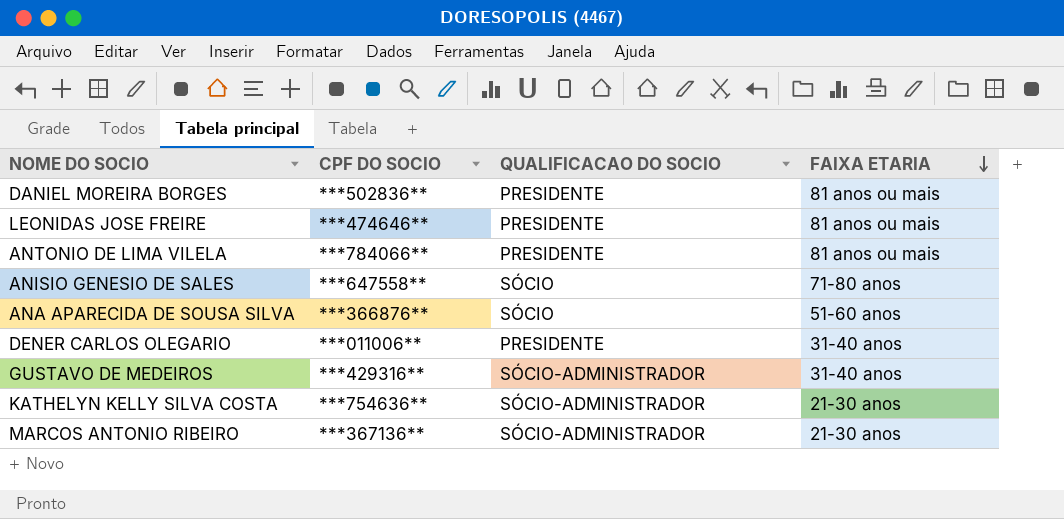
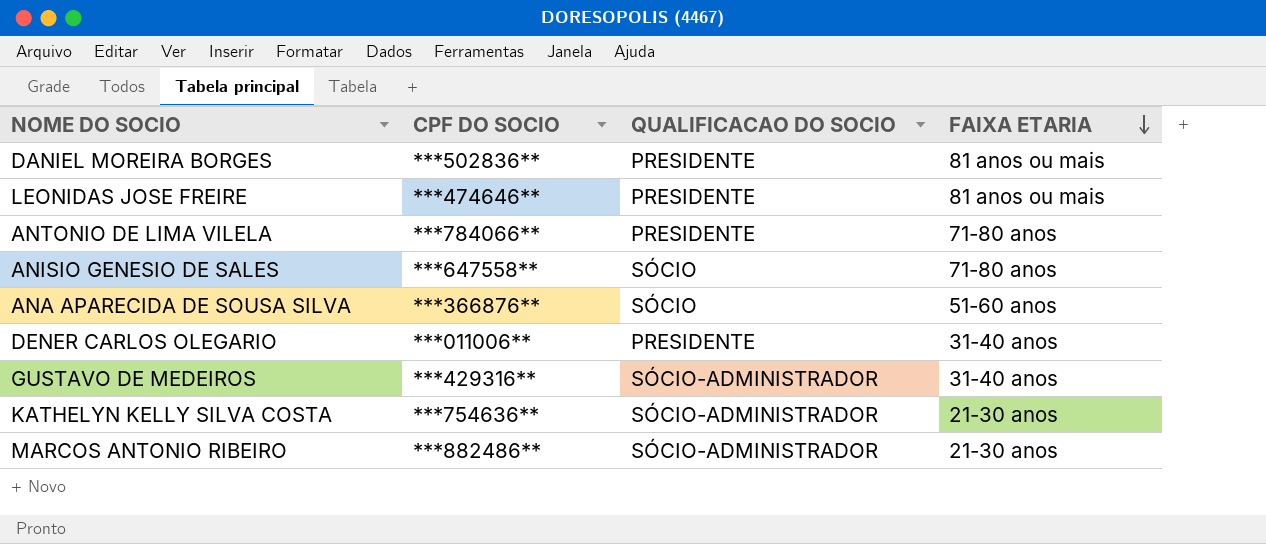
ANTONIO DE LIMA VILELA | FAIXA ETARIA: 81 anos ou mais -> 71-80 anos
MARCOS ANTONIO RIBEIRO | CPF DO SOCIO: ***367136** -> ***882486**

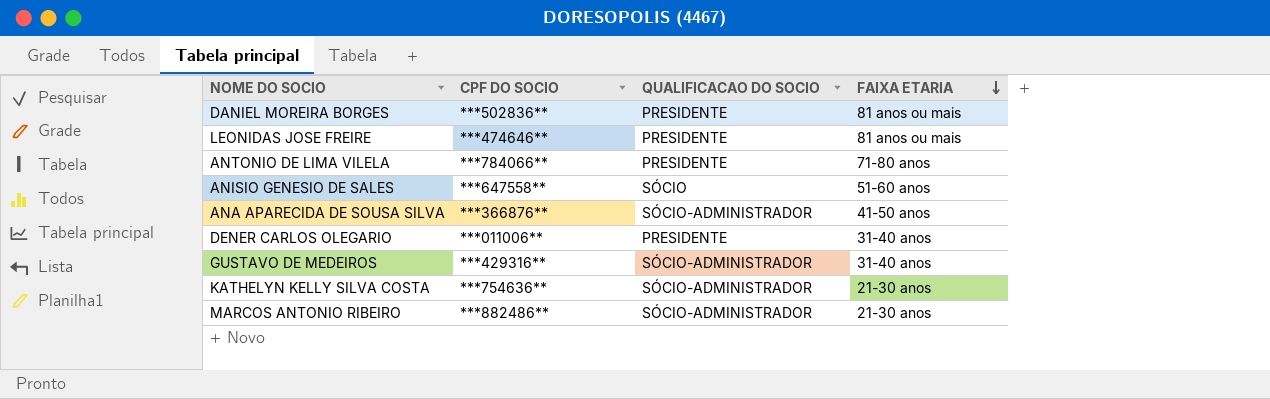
ANISIO GENESIO DE SALES | FAIXA ETARIA: 71-80 anos -> 51-60 anos
ANA APARECIDA DE SOUSA SILVA | QUALIFICACAO DO SOCIO: SÓCIO -> SÓCIO-ADMINISTRADOR
ANA APARECIDA DE SOUSA SILVA | FAIXA ETARIA: 51-60 anos -> 41-50 anos

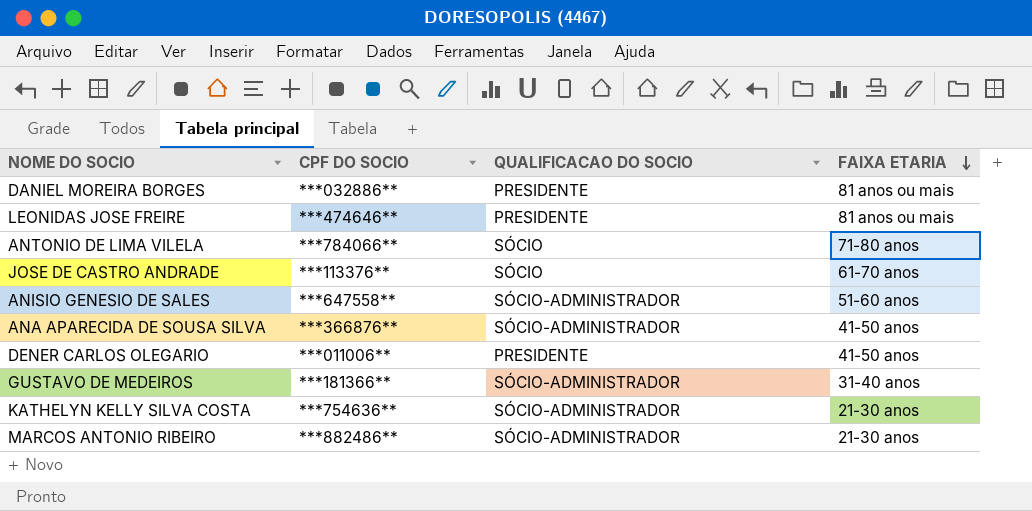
DANIEL MOREIRA BORGES | CPF DO SOCIO: ***502836** -> ***032886**
ANTONIO DE LIMA VILELA | QUALIFICACAO DO SOCIO: PRESIDENTE -> SÓCIO
row JOSE DE CASTRO ANDRADE: none -> ***113376** | SÓCIO | 61-70 anos
ANISIO GENESIO DE SALES | QUALIFICACAO DO SOCIO: SÓCIO -> SÓCIO-ADMINISTRADOR
DENER CARLOS OLEGARIO | FAIXA ETARIA: 31-40 anos -> 41-50 anos
GUSTAVO DE MEDEIROS | CPF DO SOCIO: ***429316** -> ***181366**

